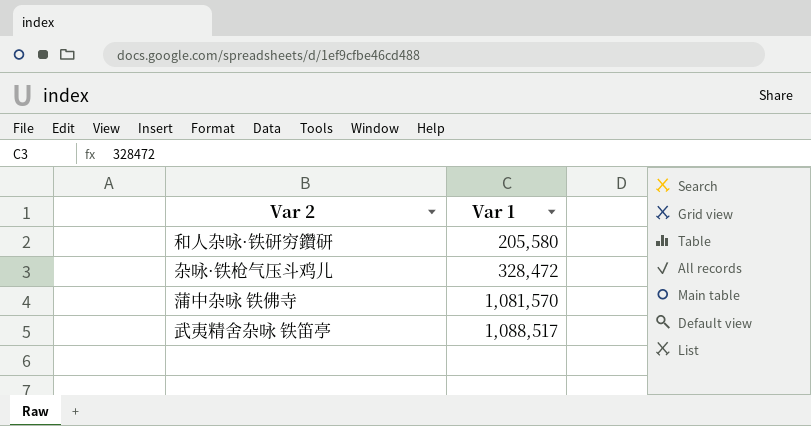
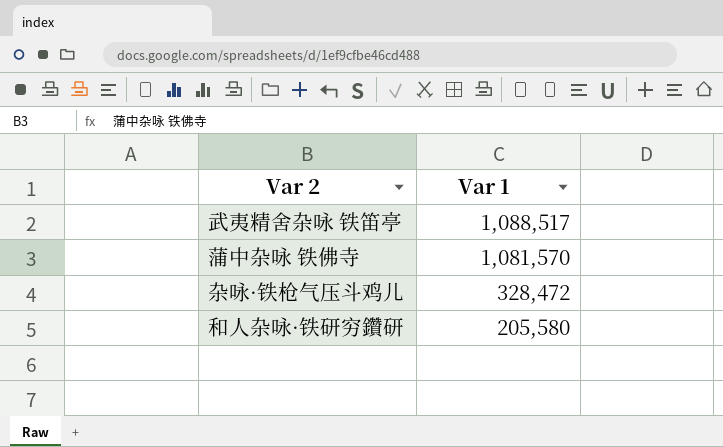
row order: Var 1 ascending -> Var 1 descending

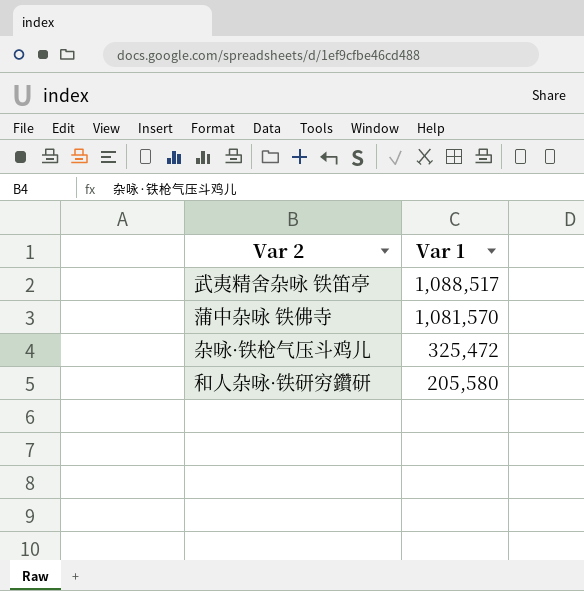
杂咏·铁枪气压斗鸡儿 | Var 1: 328,472 -> 325,472

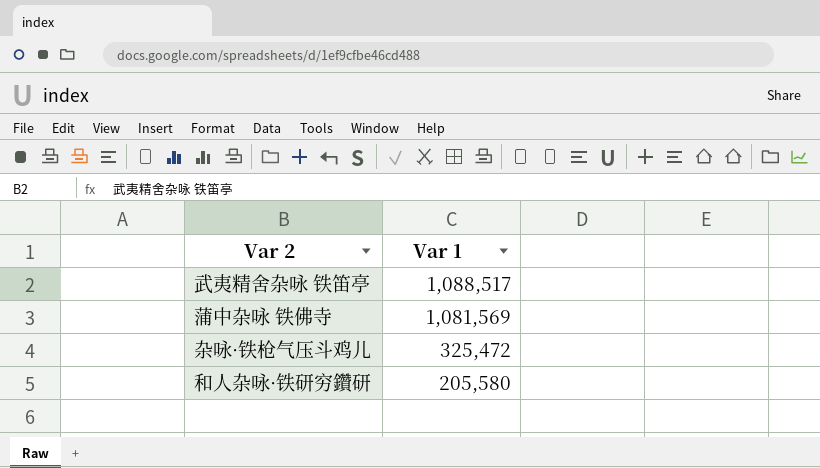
蒲中杂咏 铁佛寺 | Var 1: 1,081,570 -> 1,081,569

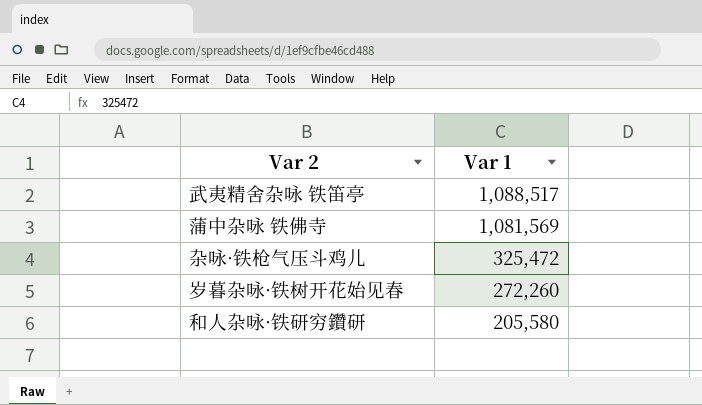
row 岁暮杂咏·铁树开花始见春: none -> 272,260

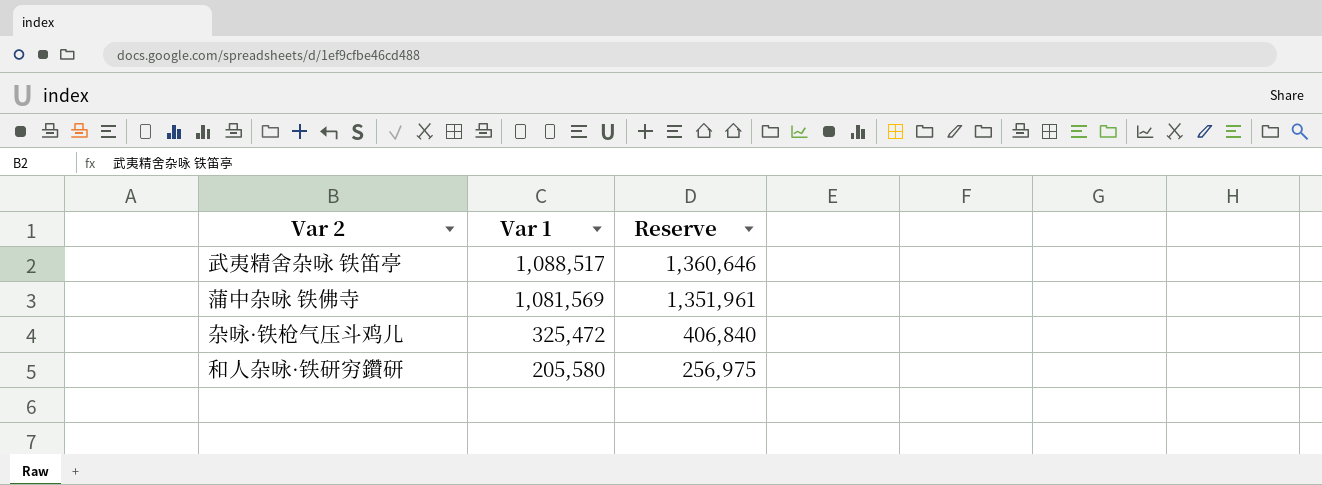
column Reserve | formula: none -> [Var 1] * 1.25
row 岁暮杂咏·铁树开花始见春: 272,260 -> none

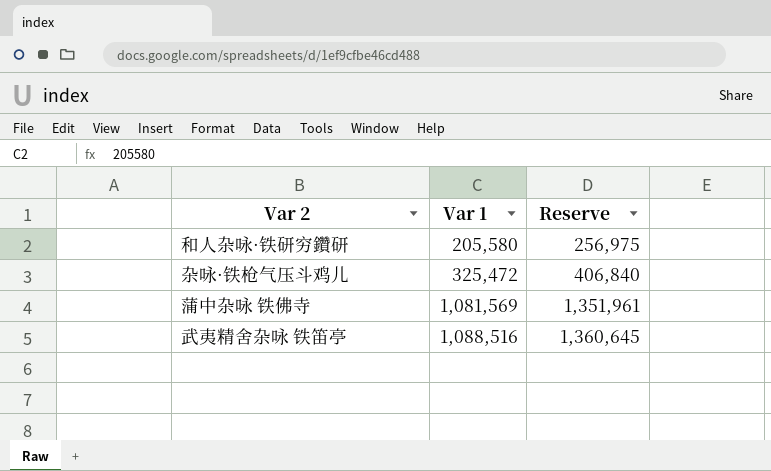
row order: Var 1 descending -> Var 1 ascending
武夷精舍杂咏 铁笛亭 | Var 1: 1,088,517 -> 1,088,516
武夷精舍杂咏 铁笛亭 | Reserve: 1,360,646 -> 1,360,645

